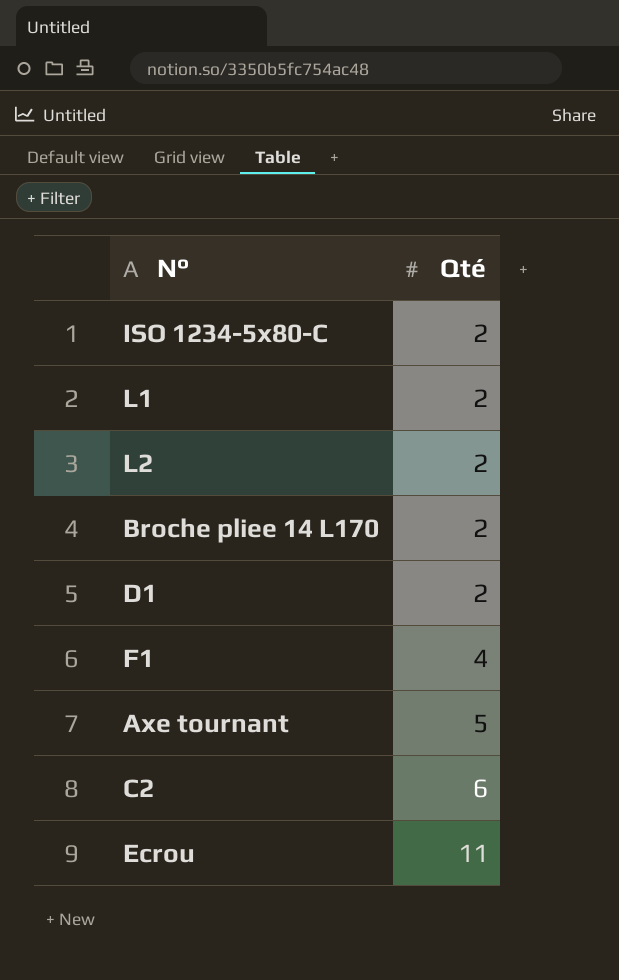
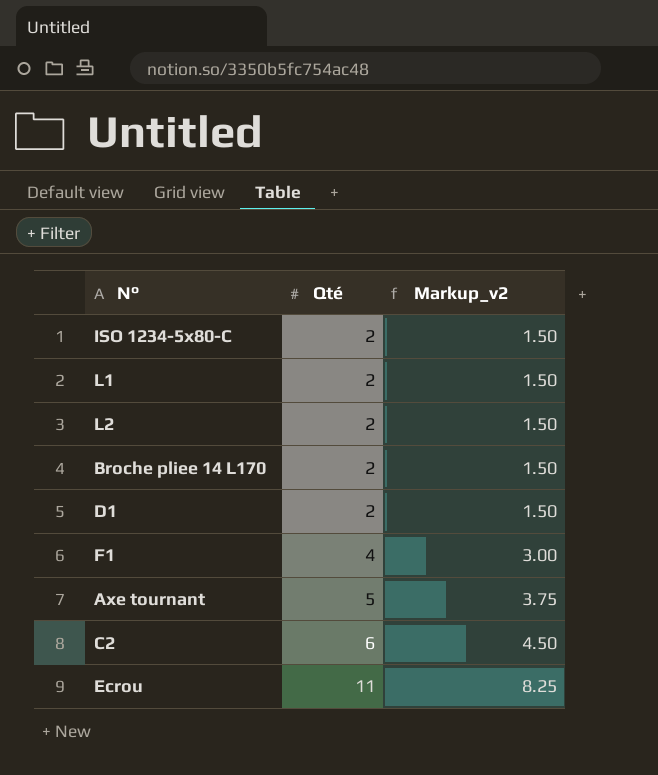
column Markup_v2 | formula: none -> [Qté] * 0.75

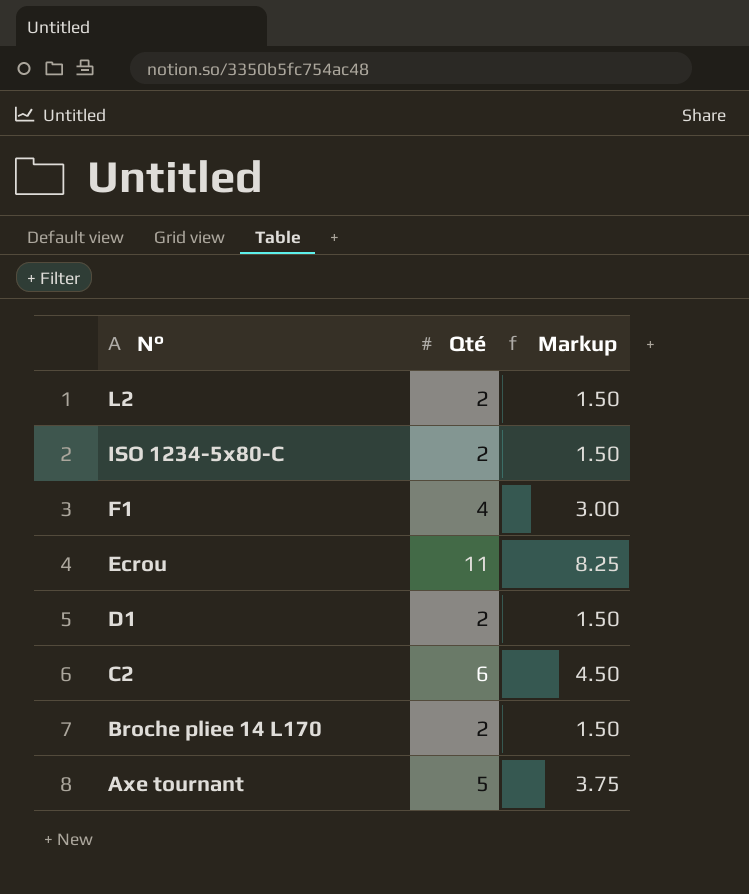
row order: Qté ascending -> N° descending
column name: Markup_v2 -> Markup
row L1: 2 | 1.50 -> none

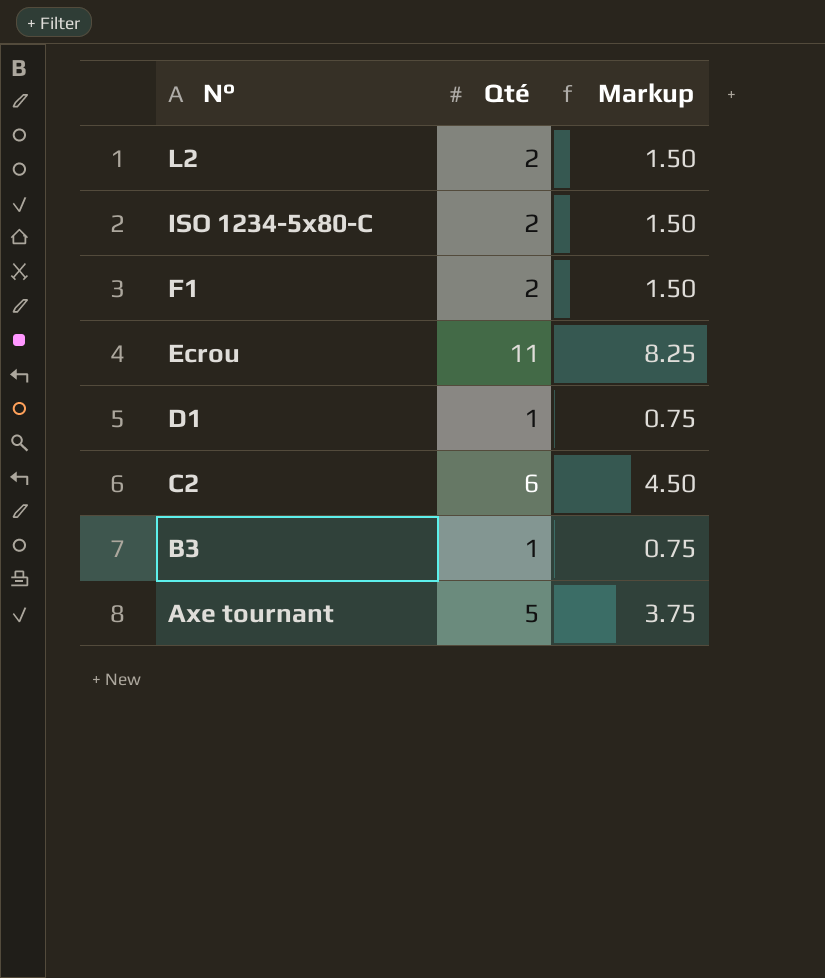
row Broche pliee 14 L170: 2 | 1.50 -> none
F1 | Qté: 4 -> 2
F1 | Markup: 3.00 -> 1.50
D1 | Qté: 2 -> 1
D1 | Markup: 1.50 -> 0.75
row B3: none -> 1 | 0.75

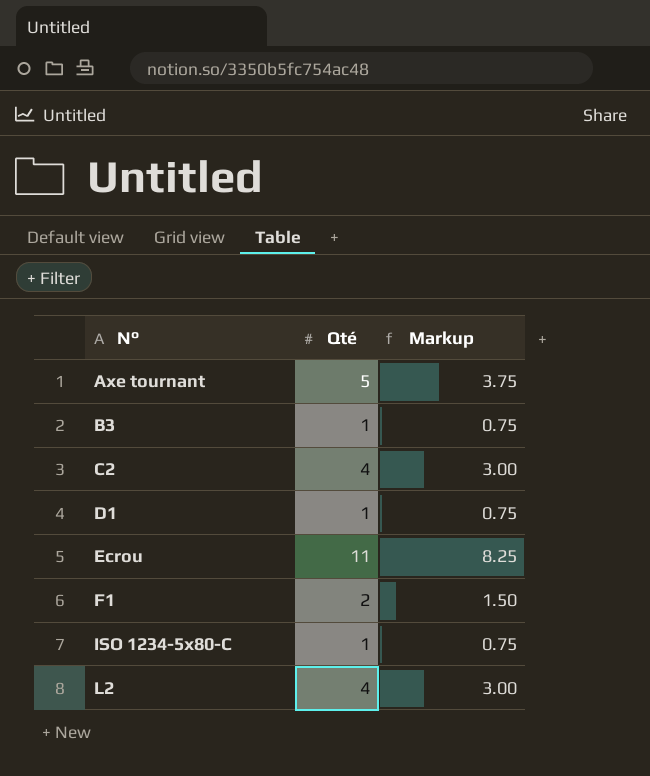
row order: N° descending -> N° ascending
C2 | Qté: 6 -> 4
C2 | Markup: 4.50 -> 3.00
ISO 1234-5x80-C | Qté: 2 -> 1
ISO 1234-5x80-C | Markup: 1.50 -> 0.75
L2 | Qté: 2 -> 4
L2 | Markup: 1.50 -> 3.00

